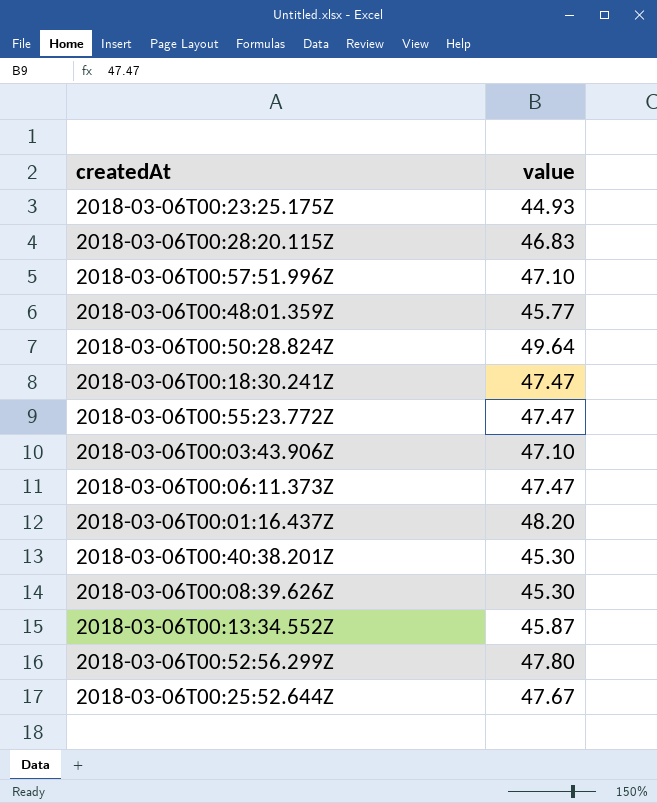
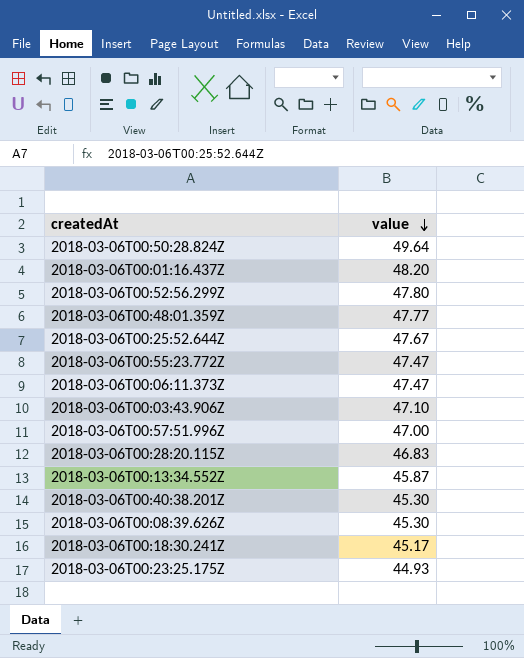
row order: none -> value descending
2018-03-06T00:48:01.359Z | value: 45.77 -> 47.77
2018-03-06T00:57:51.996Z | value: 47.10 -> 47.00
2018-03-06T00:18:30.241Z | value: 47.47 -> 45.17

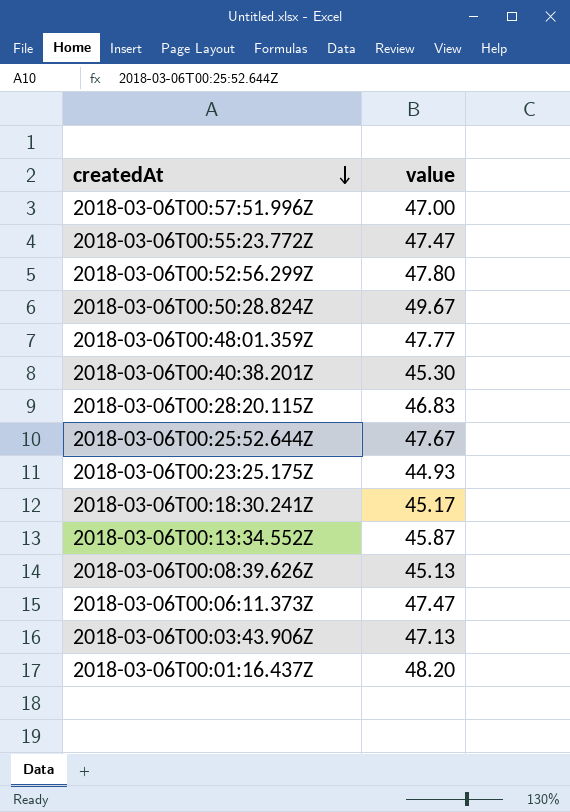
row order: value descending -> createdAt descending
2018-03-06T00:50:28.824Z | value: 49.64 -> 49.67
2018-03-06T00:08:39.626Z | value: 45.30 -> 45.13
2018-03-06T00:03:43.906Z | value: 47.10 -> 47.13

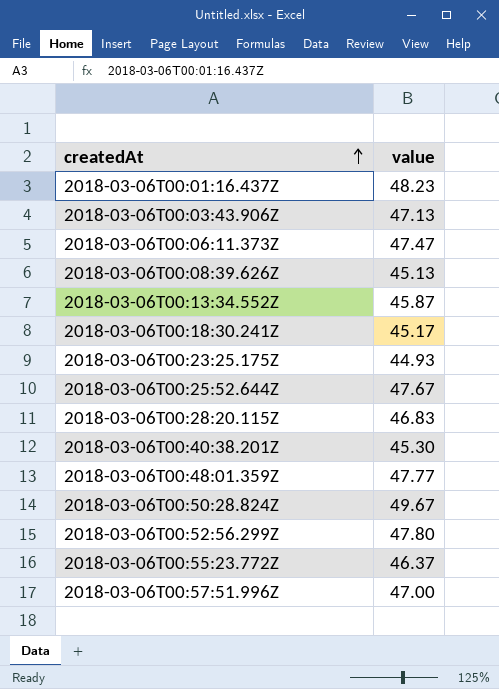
row order: createdAt descending -> createdAt ascending
2018-03-06T00:01:16.437Z | value: 48.20 -> 48.23
2018-03-06T00:55:23.772Z | value: 47.47 -> 46.37

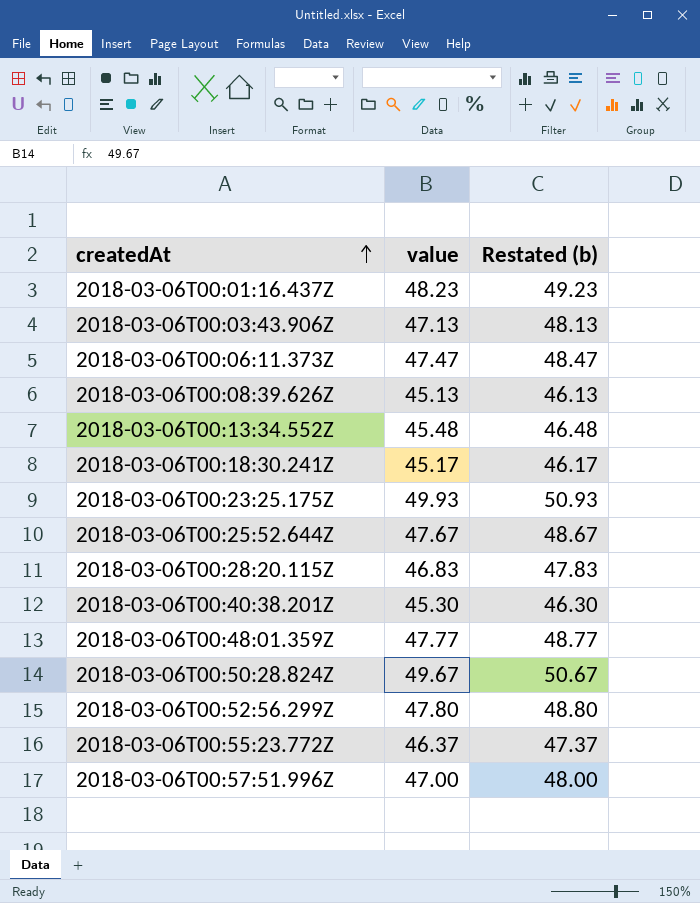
column Restated (b) | formula: none -> [value] + 1
2018-03-06T00:13:34.552Z | value: 45.87 -> 45.48
2018-03-06T00:23:25.175Z | value: 44.93 -> 49.93

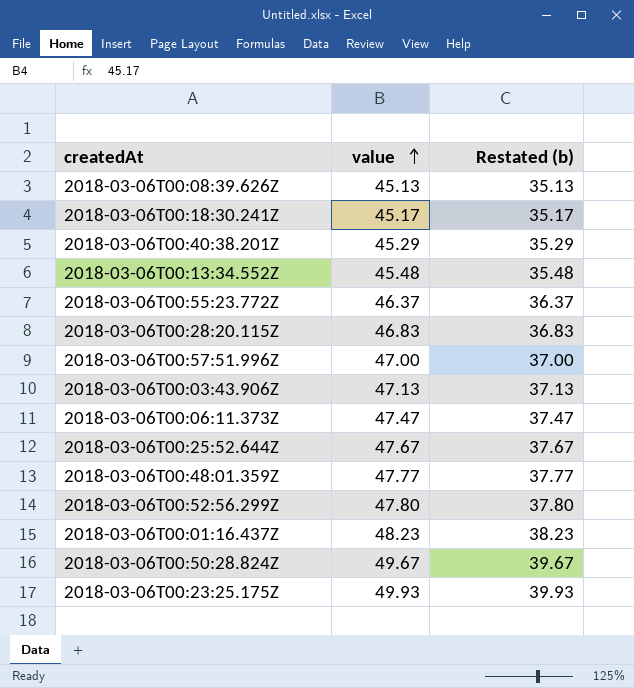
row order: createdAt ascending -> value ascending
column Restated (b) | formula: [value] + 1 -> [value] - 10
2018-03-06T00:40:38.201Z | value: 45.30 -> 45.29

